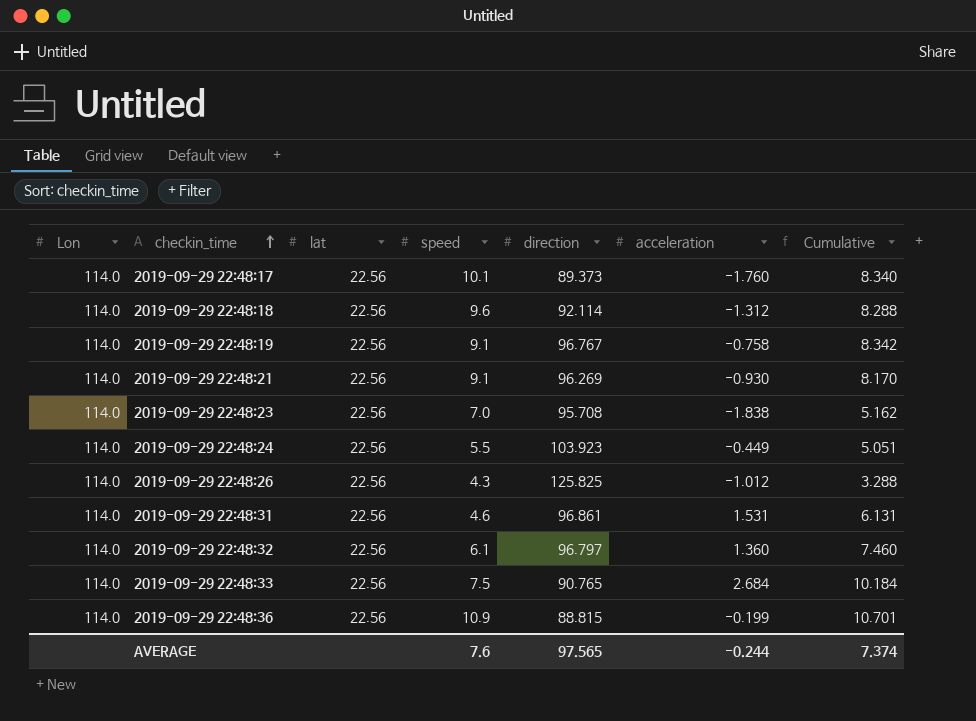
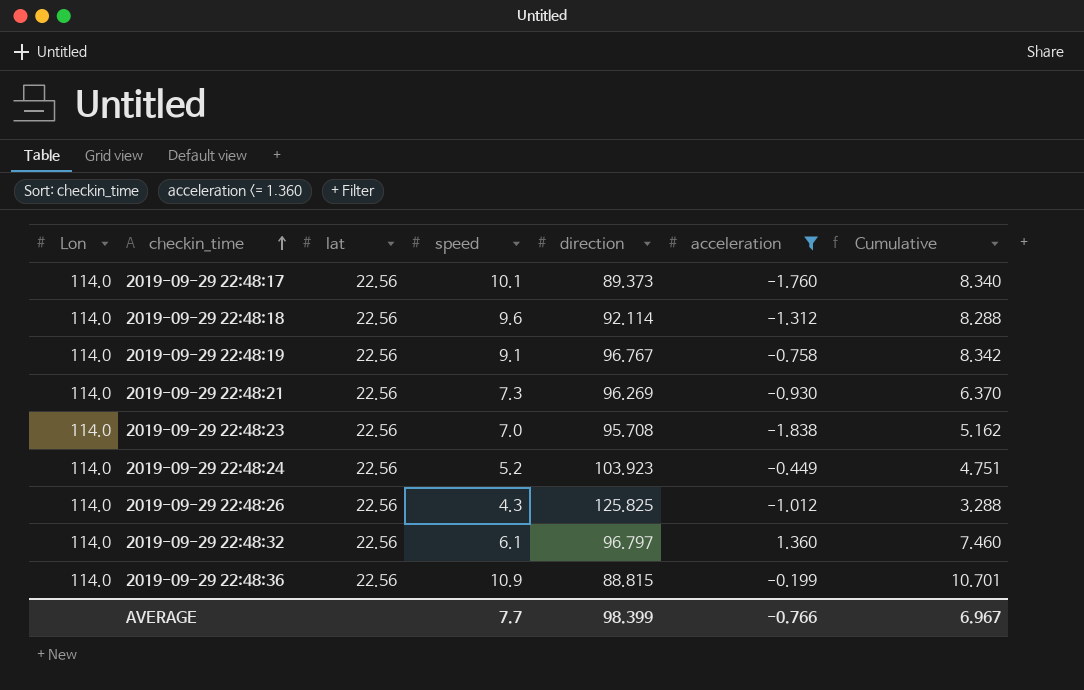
filter: none -> acceleration <= 1.360
2019-09-29 22:48:21 | speed: 9.1 -> 7.3
2019-09-29 22:48:21 | Cumulative: 8.170 -> 6.370
2019-09-29 22:48:24 | speed: 5.5 -> 5.2
2019-09-29 22:48:24 | Cumulative: 5.051 -> 4.751
AVERAGE | speed: 7.6 -> 7.7
AVERAGE | direction: 97.565 -> 98.399
AVERAGE | acceleration: -0.244 -> -0.766
AVERAGE | Cumulative: 7.374 -> 6.967

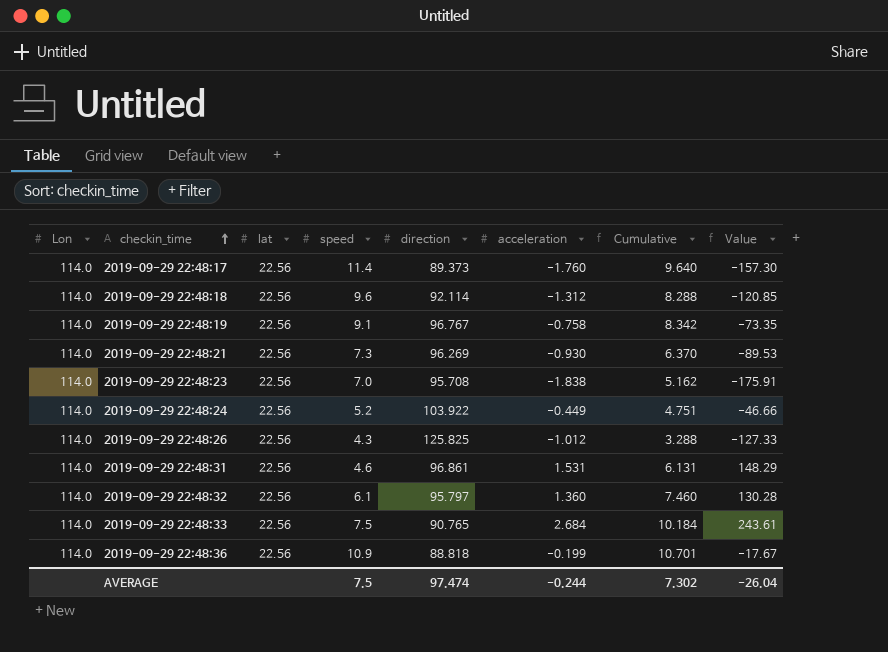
filter: acceleration <= 1.360 -> none
column Value | formula: none -> [direction] * [acceleration]
2019-09-29 22:48:17 | speed: 10.1 -> 11.4
2019-09-29 22:48:17 | Cumulative: 8.340 -> 9.640
2019-09-29 22:48:24 | direction: 103.923 -> 103.922
2019-09-29 22:48:32 | direction: 96.797 -> 95.797
2019-09-29 22:48:36 | direction: 88.815 -> 88.818
AVERAGE | speed: 7.7 -> 7.5
AVERAGE | direction: 98.399 -> 97.474
AVERAGE | acceleration: -0.766 -> -0.244
AVERAGE | Cumulative: 6.967 -> 7.302

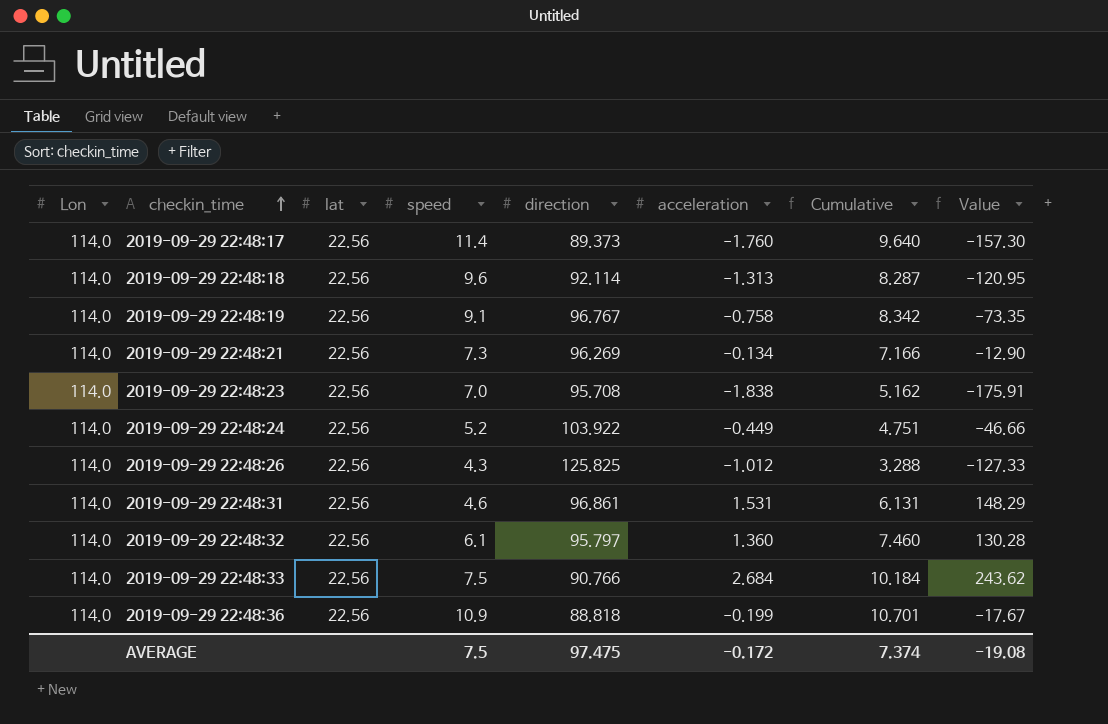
2019-09-29 22:48:18 | acceleration: -1.312 -> -1.313
2019-09-29 22:48:18 | Cumulative: 8.288 -> 8.287
2019-09-29 22:48:18 | Value: -120.85 -> -120.95
2019-09-29 22:48:21 | acceleration: -0.930 -> -0.134
2019-09-29 22:48:21 | Cumulative: 6.370 -> 7.166
2019-09-29 22:48:21 | Value: -89.53 -> -12.90
2019-09-29 22:48:33 | direction: 90.765 -> 90.766
2019-09-29 22:48:33 | Value: 243.61 -> 243.62
AVERAGE | direction: 97.474 -> 97.475
AVERAGE | acceleration: -0.244 -> -0.172
AVERAGE | Cumulative: 7.302 -> 7.374
AVERAGE | Value: -26.04 -> -19.08

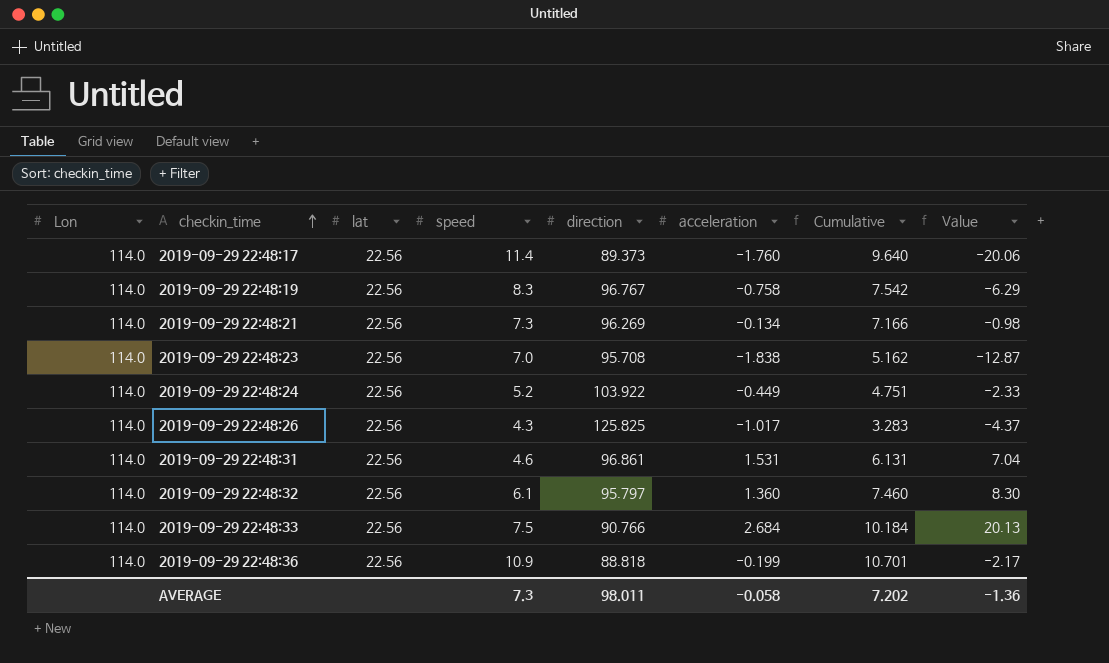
column Value | formula: [direction] * [acceleration] -> [speed] * [acceleration]
row 2019-09-29 22:48:18: 114.0 | 22.56 | 9.6 | 92.114 | -1.313 | 8.287 | -120.95 -> none
2019-09-29 22:48:19 | speed: 9.1 -> 8.3
2019-09-29 22:48:19 | Cumulative: 8.342 -> 7.542
2019-09-29 22:48:26 | acceleration: -1.012 -> -1.017
2019-09-29 22:48:26 | Cumulative: 3.288 -> 3.283
AVERAGE | speed: 7.5 -> 7.3
AVERAGE | direction: 97.475 -> 98.011
AVERAGE | acceleration: -0.172 -> -0.058
AVERAGE | Cumulative: 7.374 -> 7.202
AVERAGE | Value: -19.08 -> -1.36

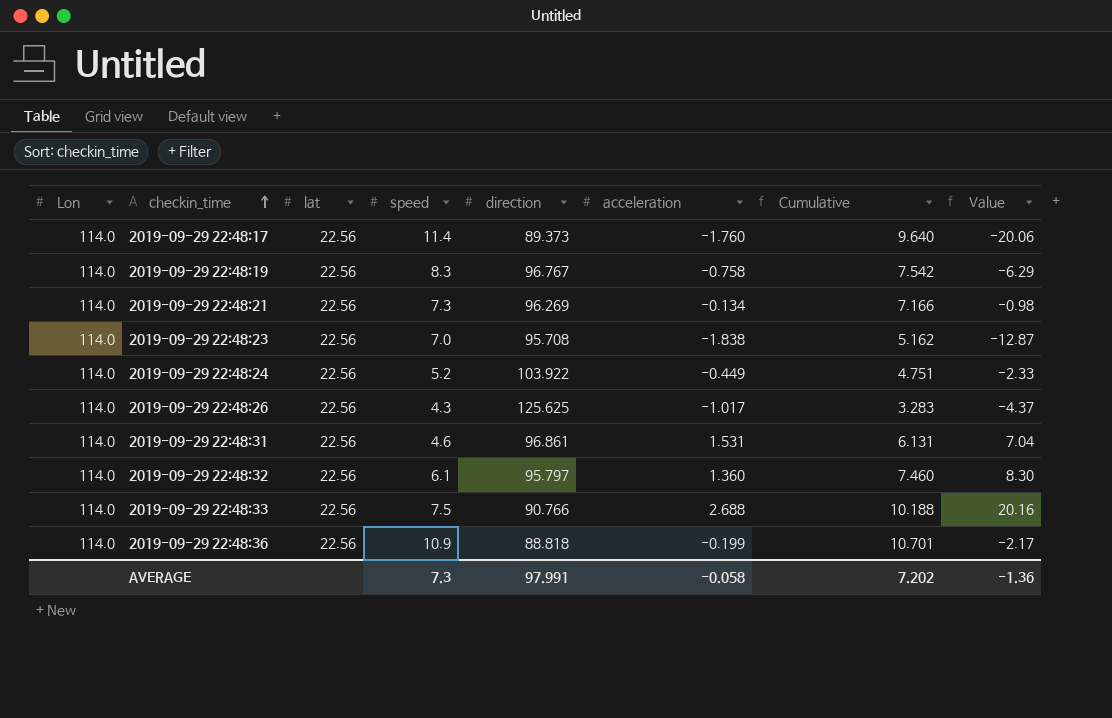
2019-09-29 22:48:26 | direction: 125.825 -> 125.625
2019-09-29 22:48:33 | acceleration: 2.684 -> 2.688
2019-09-29 22:48:33 | Cumulative: 10.184 -> 10.188
2019-09-29 22:48:33 | Value: 20.13 -> 20.16
AVERAGE | direction: 98.011 -> 97.991

